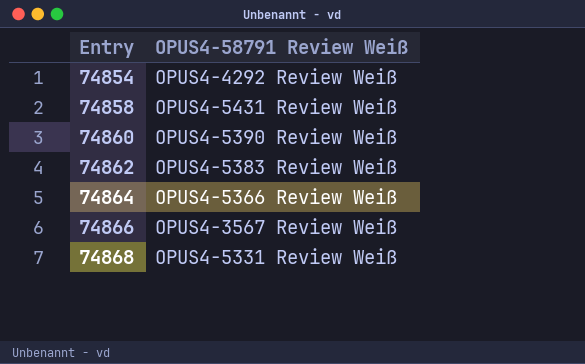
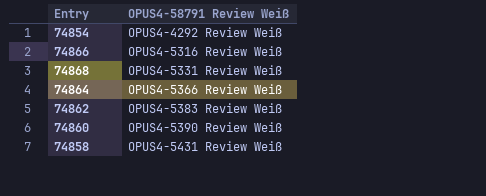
row order: Entry ascending -> OPUS4-58791 Review Weiß ascending
74866 | OPUS4-58791 Review Weiß: OPUS4-3567 Review Weiß -> OPUS4-5316 Review Weiß

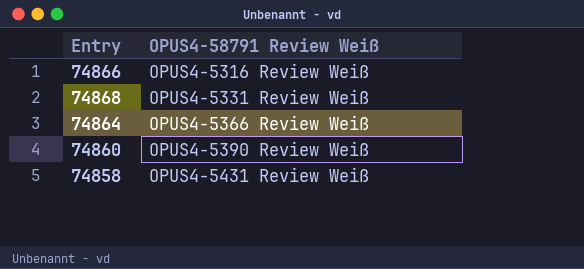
row 74854: OPUS4-4292 Review Weiß -> none
row 74862: OPUS4-5383 Review Weiß -> none

